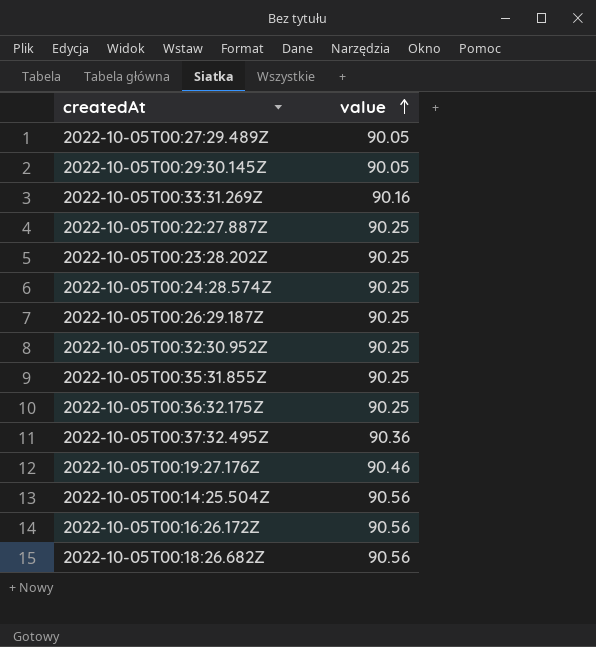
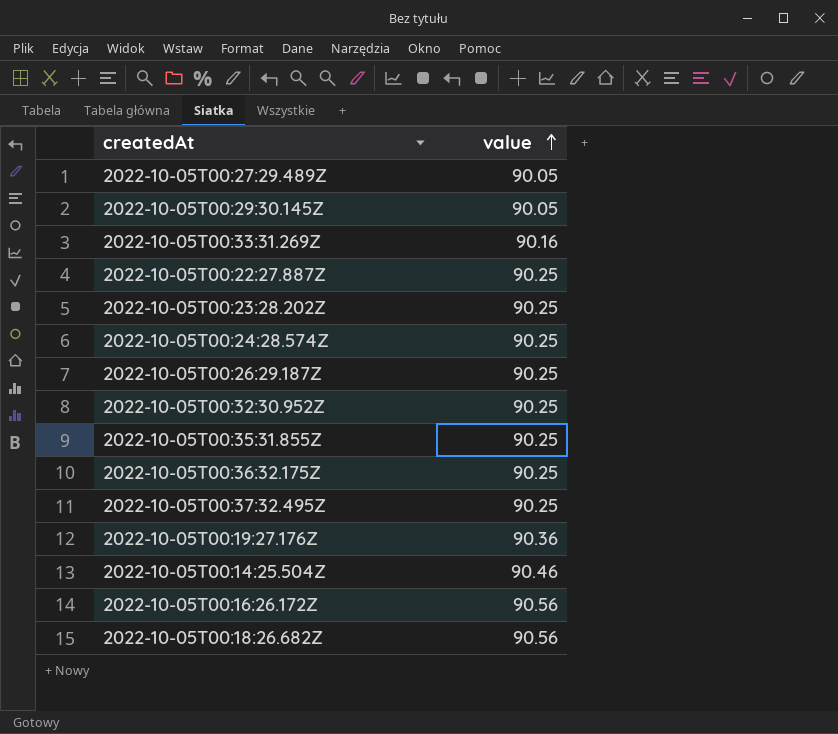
2022-10-05T00:37:32.495Z | value: 90.36 -> 90.25
2022-10-05T00:19:27.176Z | value: 90.46 -> 90.36
2022-10-05T00:14:25.504Z | value: 90.56 -> 90.46

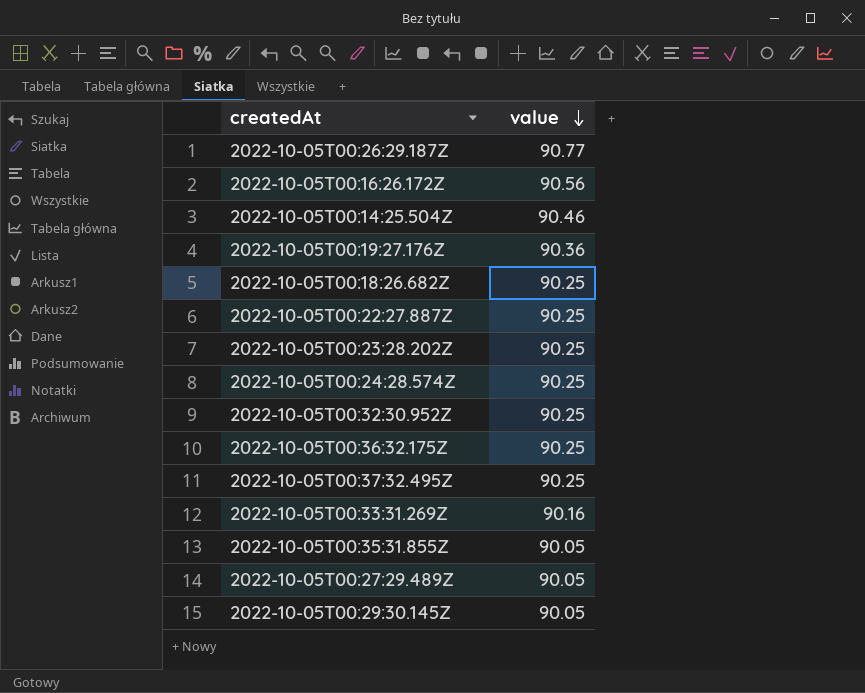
row order: value ascending -> value descending
2022-10-05T00:26:29.187Z | value: 90.25 -> 90.77
2022-10-05T00:18:26.682Z | value: 90.56 -> 90.25
2022-10-05T00:35:31.855Z | value: 90.25 -> 90.05

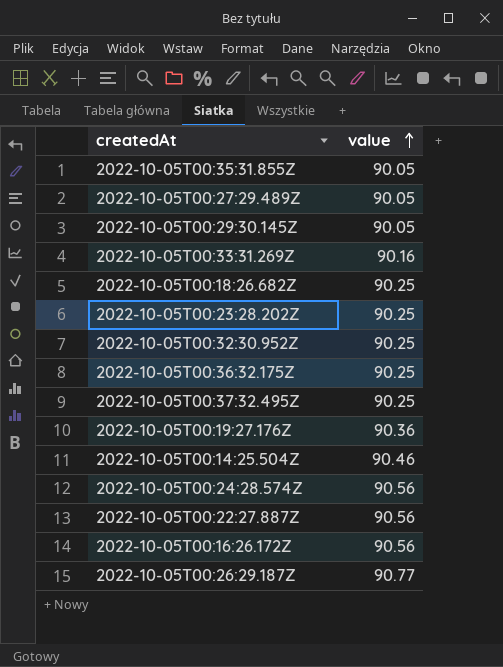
row order: value descending -> value ascending
2022-10-05T00:24:28.574Z | value: 90.25 -> 90.56
2022-10-05T00:22:27.887Z | value: 90.25 -> 90.56

